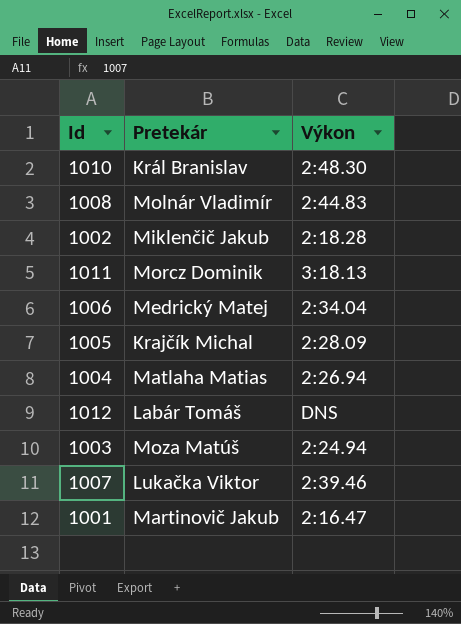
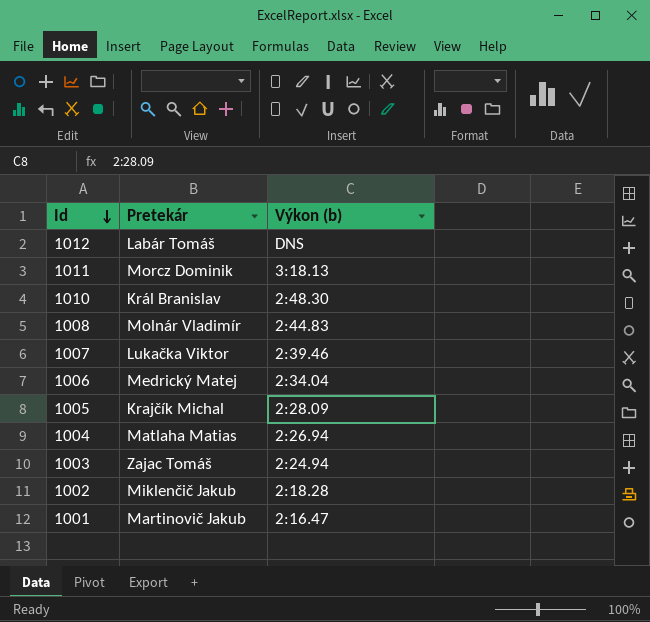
row order: none -> Id descending
column name: Výkon -> Výkon (b)
1003 | Pretekár: Moza Matúš -> Zajac Tomáš

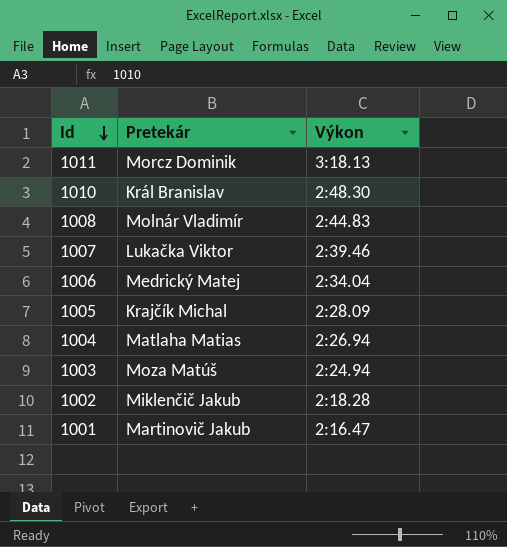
column name: Výkon (b) -> Výkon
row 1012: Labár Tomáš | DNS -> none
1003 | Pretekár: Zajac Tomáš -> Moza Matúš

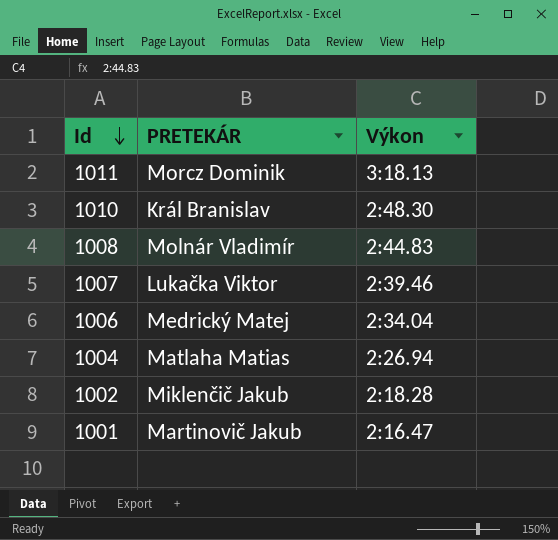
column name: Pretekár -> PRETEKÁR
row 1005: Krajčík Michal | 2:28.09 -> none
row 1003: Moza Matúš | 2:24.94 -> none

